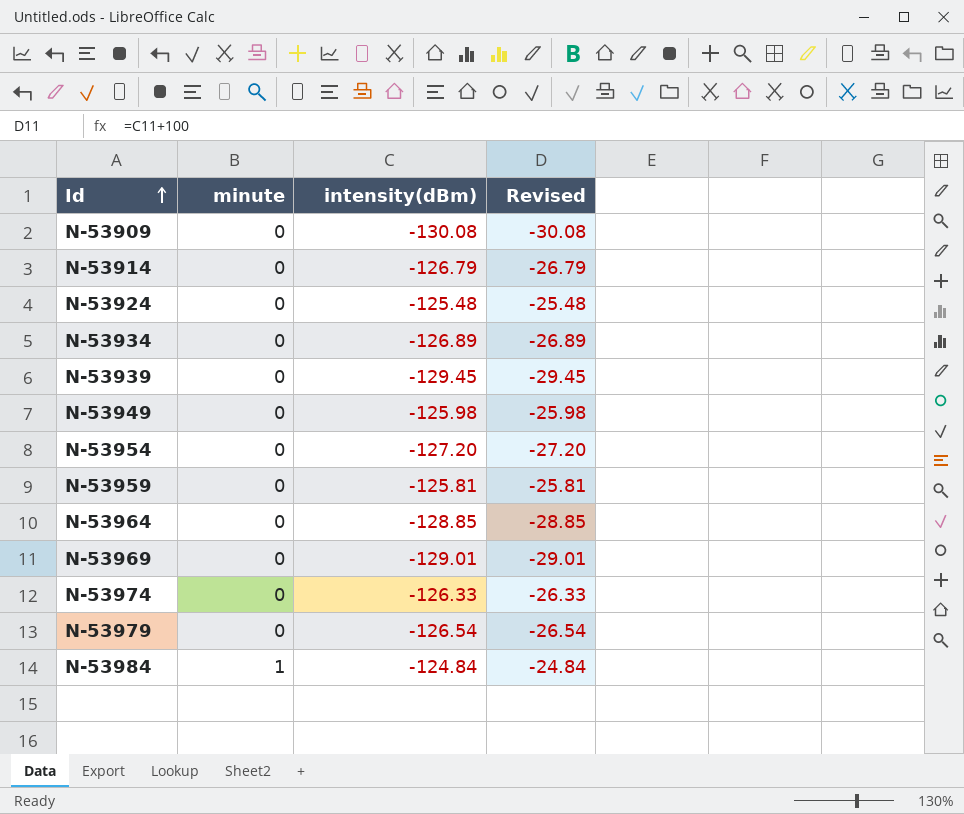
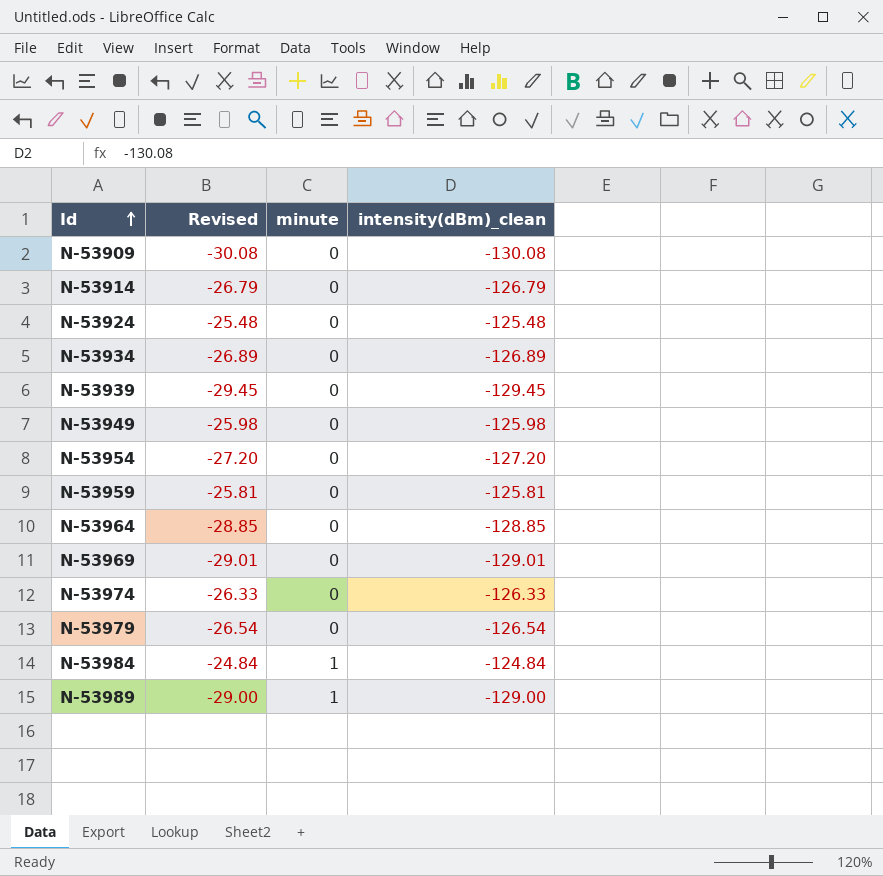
column Revised | position: 4 -> 2
column name: intensity(dBm) -> intensity(dBm)_clean
row N-53989: none -> -29.00 | 1 | -129.00

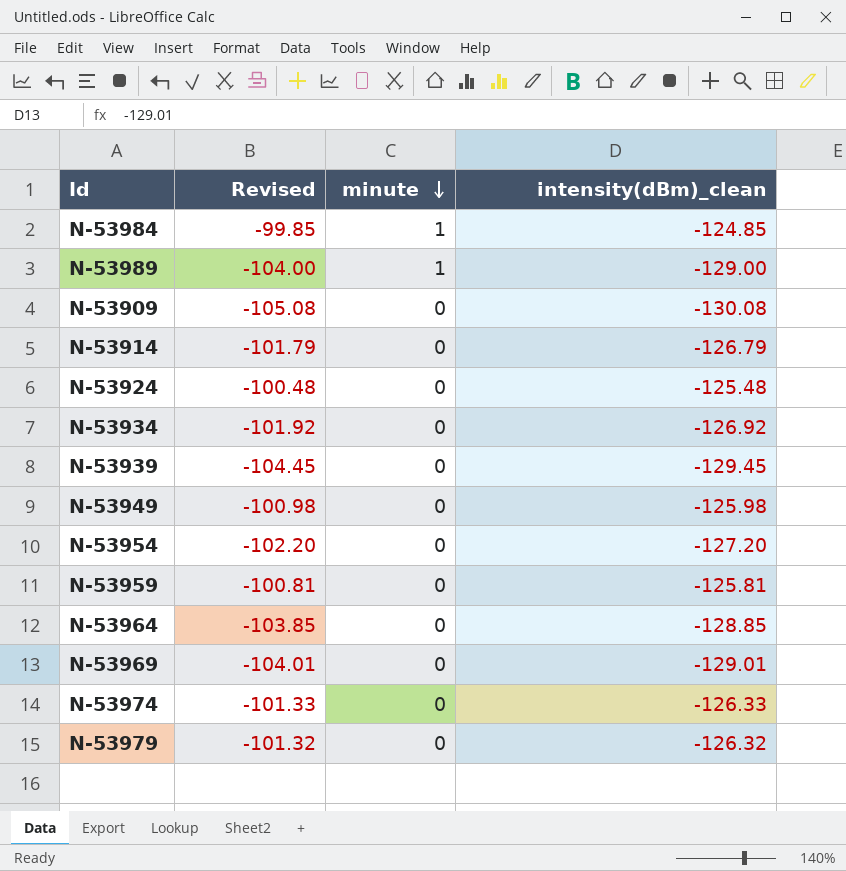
row order: Id ascending -> minute descending
column Revised | formula: [intensity(dBm)_clean] + 100 -> [intensity(dBm)_clean] + 25
N-53984 | intensity(dBm)_clean: -124.84 -> -124.85
N-53934 | intensity(dBm)_clean: -126.89 -> -126.92
N-53979 | intensity(dBm)_clean: -126.54 -> -126.32

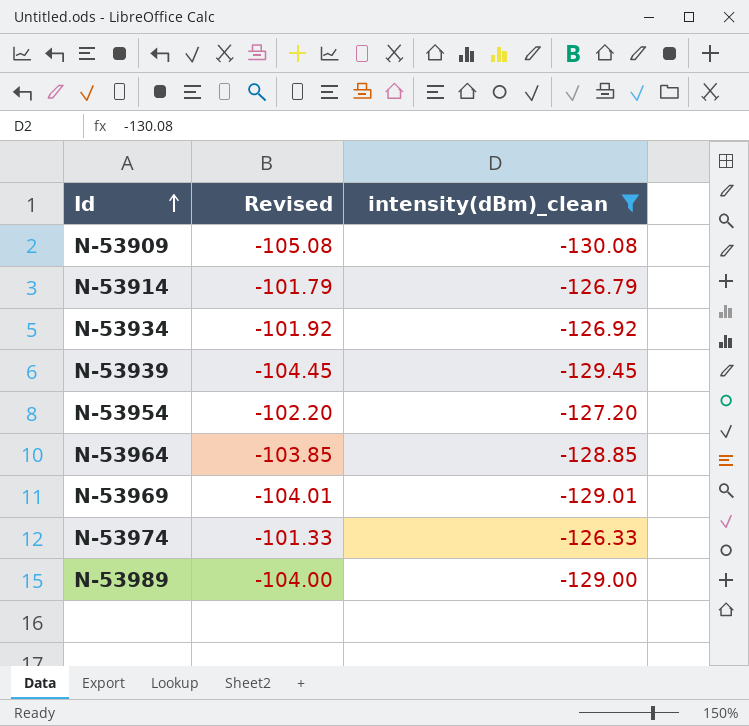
filter: none -> intensity(dBm)_clean <= -126.33
row order: minute descending -> Id ascending
column minute | position: 3 -> none

